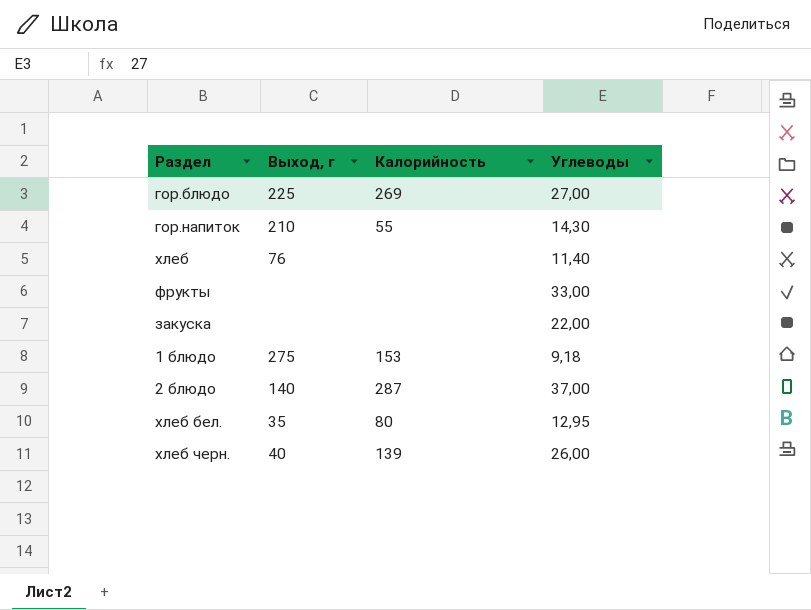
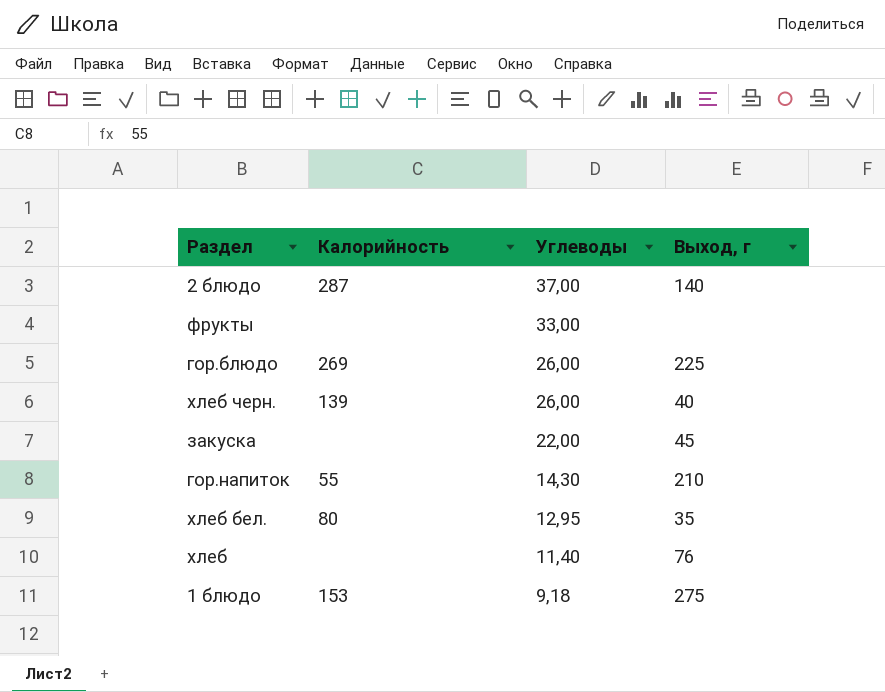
row order: none -> Углеводы descending
column Выход, г | position: 2 -> 4
гор.блюдо | Углеводы: 27,00 -> 26,00
закуска | Выход, г: none -> 45

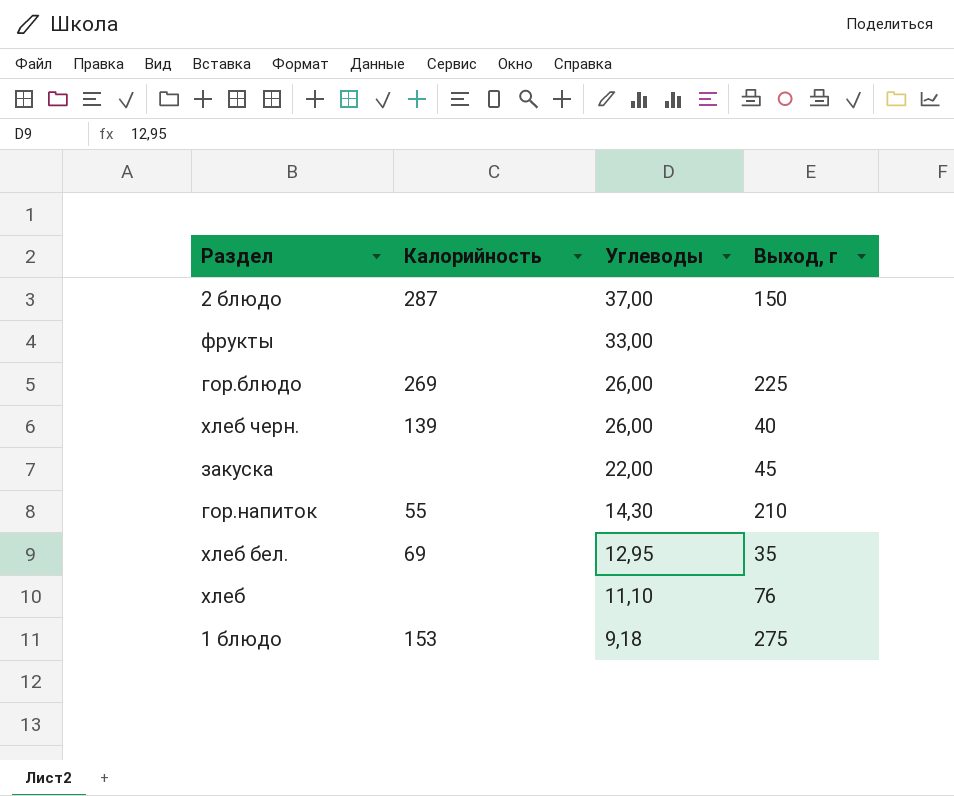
2 блюдо | Выход, г: 140 -> 150
хлеб бел. | Калорийность: 80 -> 69
хлеб | Углеводы: 11,40 -> 11,10

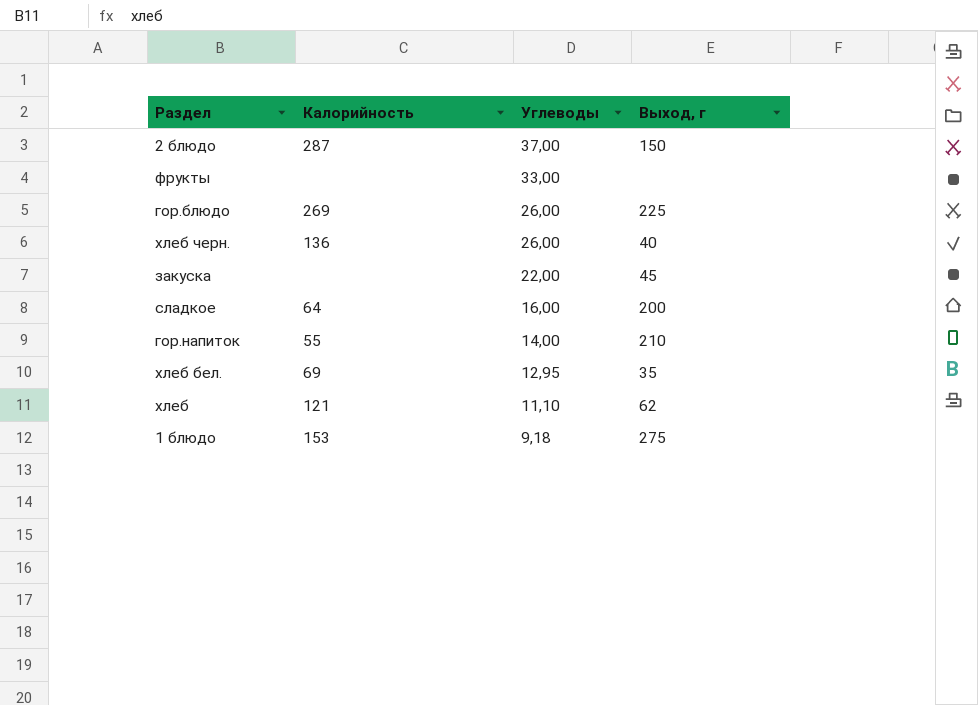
хлеб черн. | Калорийность: 139 -> 136
row сладкое: none -> 64 | 16,00 | 200
гор.напиток | Углеводы: 14,30 -> 14,00
хлеб | Калорийность: none -> 121
хлеб | Выход, г: 76 -> 62

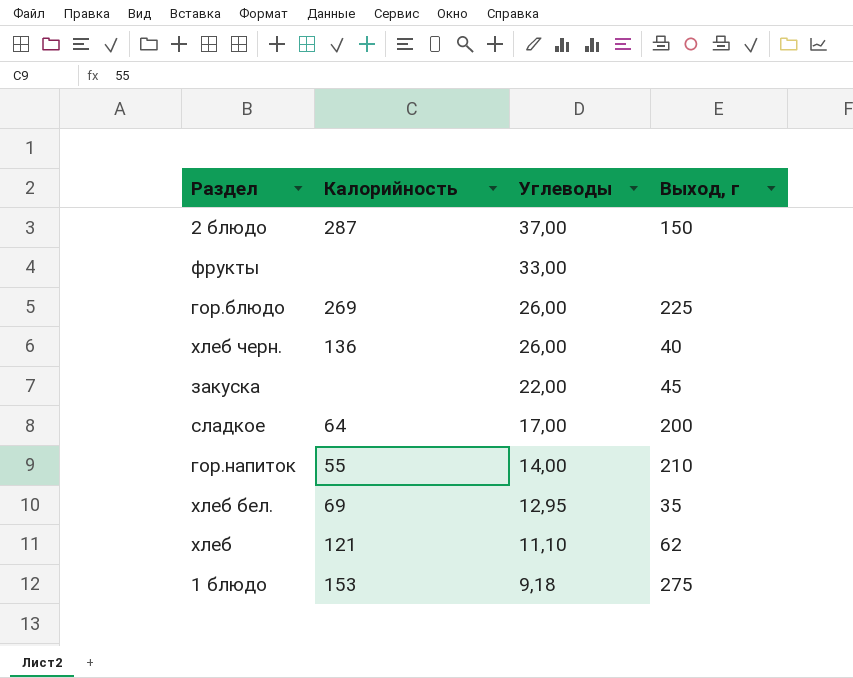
сладкое | Углеводы: 16,00 -> 17,00

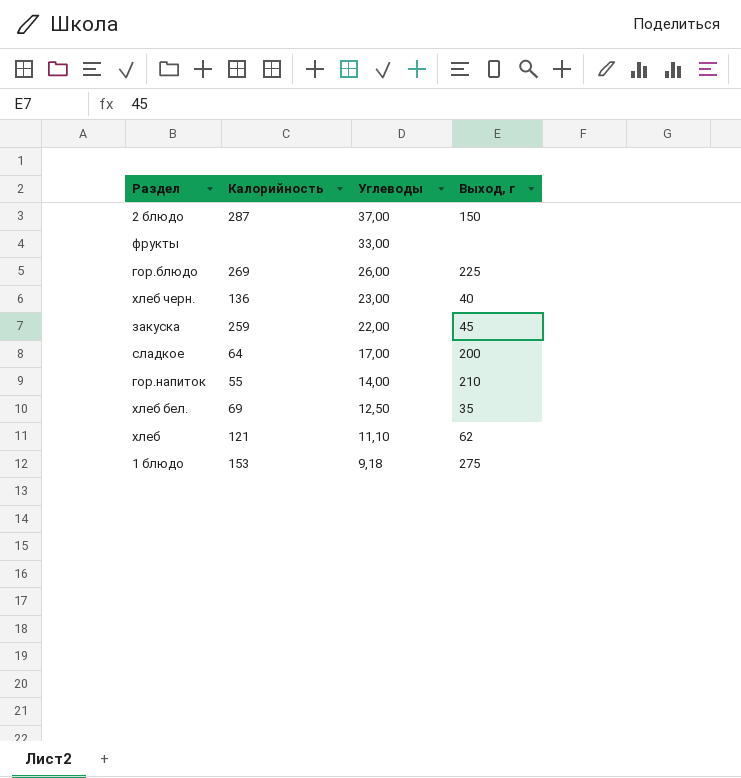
хлеб черн. | Углеводы: 26,00 -> 23,00
закуска | Калорийность: none -> 259
хлеб бел. | Углеводы: 12,95 -> 12,50

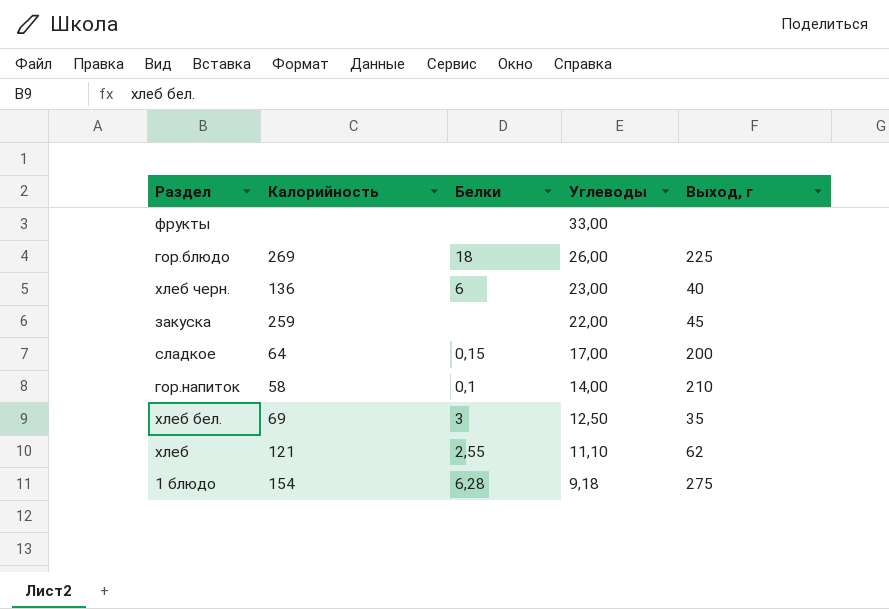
column Белки | position: none -> 3
row 2 блюдо: 287 | 37,00 | 150 -> none
гор.напиток | Калорийность: 55 -> 58
1 блюдо | Калорийность: 153 -> 154

